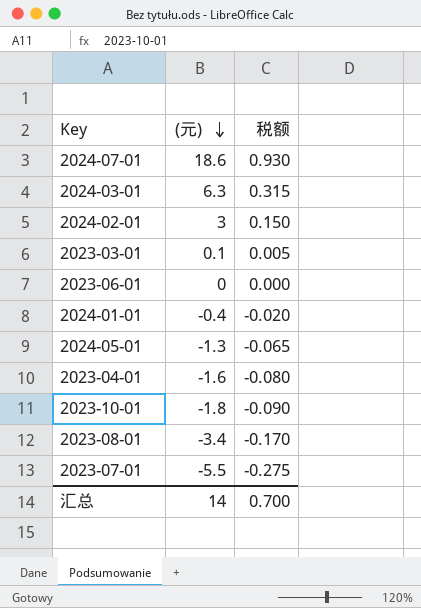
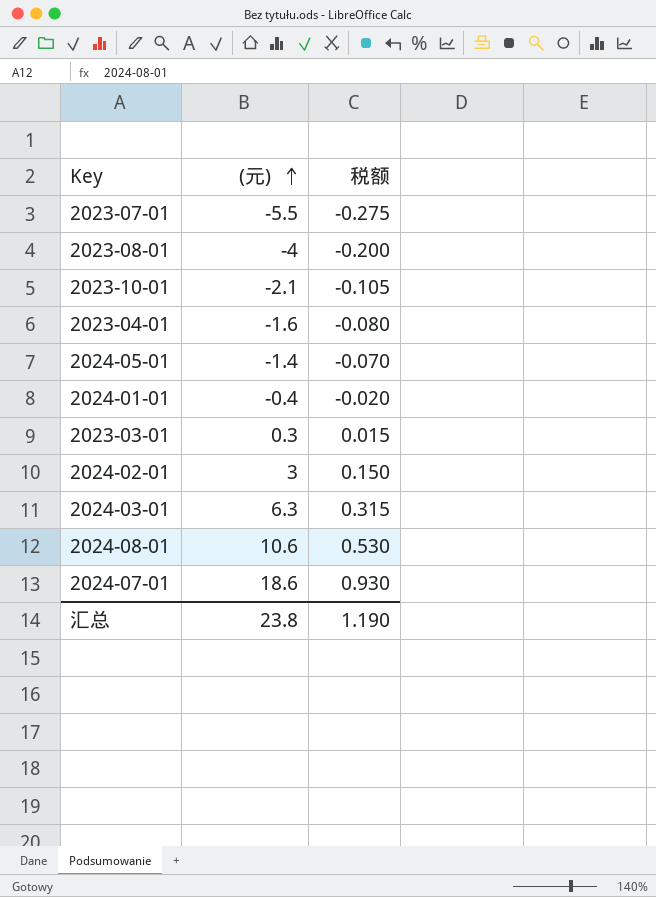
row order: (元) descending -> (元) ascending
row 2023-06-01: 0 | 0.000 -> none
2023-08-01 | (元): -3.4 -> -4
2023-08-01 | 税额: -0.170 -> -0.200
2023-10-01 | (元): -1.8 -> -2.1
2023-10-01 | 税额: -0.090 -> -0.105
2024-05-01 | (元): -1.3 -> -1.4
2024-05-01 | 税额: -0.065 -> -0.070
2023-03-01 | (元): 0.1 -> 0.3
2023-03-01 | 税额: 0.005 -> 0.015
row 2024-08-01: none -> 10.6 | 0.530
汇总 | (元): 14 -> 23.8
汇总 | 税额: 0.700 -> 1.190

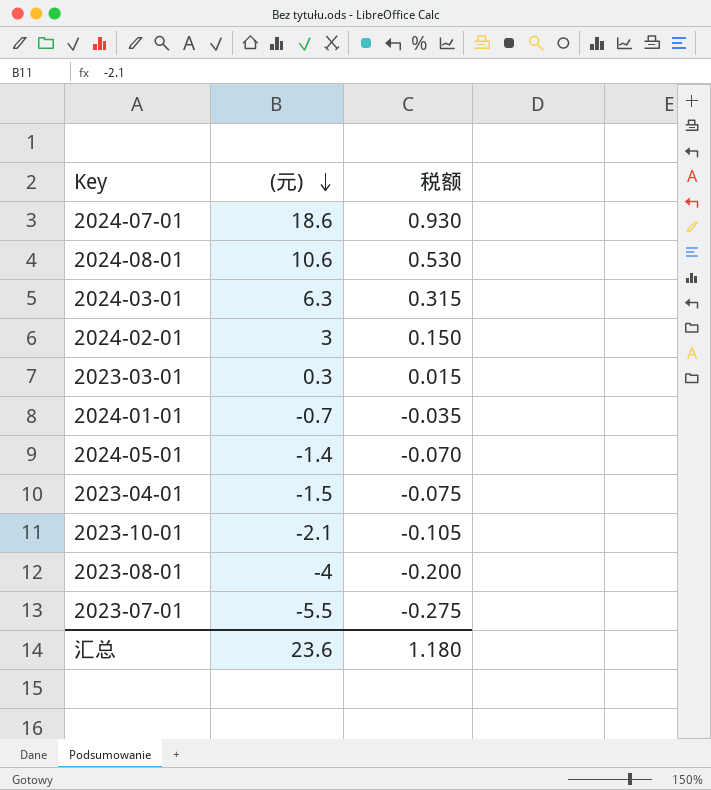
row order: (元) ascending -> (元) descending
2024-01-01 | (元): -0.4 -> -0.7
2024-01-01 | 税额: -0.020 -> -0.035
2023-04-01 | (元): -1.6 -> -1.5
2023-04-01 | 税额: -0.080 -> -0.075
汇总 | (元): 23.8 -> 23.6
汇总 | 税额: 1.190 -> 1.180

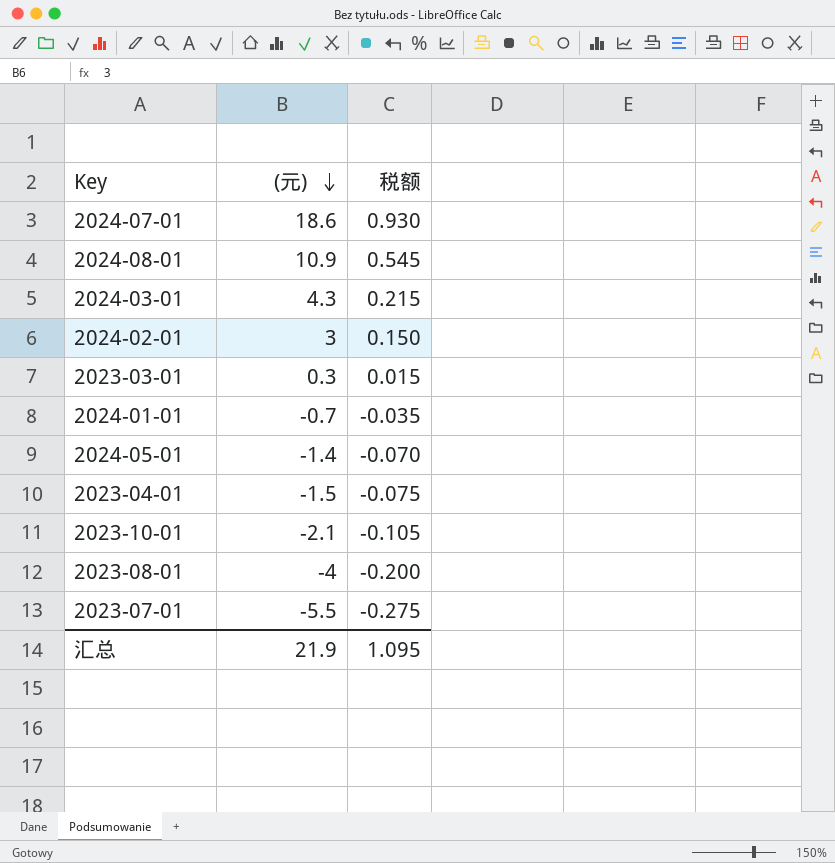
2024-08-01 | (元): 10.6 -> 10.9
2024-08-01 | 税额: 0.530 -> 0.545
2024-03-01 | (元): 6.3 -> 4.3
2024-03-01 | 税额: 0.315 -> 0.215
汇总 | (元): 23.6 -> 21.9
汇总 | 税额: 1.180 -> 1.095

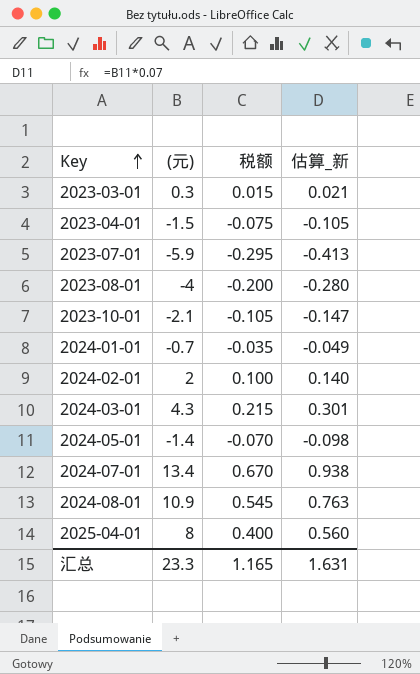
row order: (元) descending -> Key ascending
column 估算_新 | formula: none -> [(元)] * 0.07
2023-07-01 | (元): -5.5 -> -5.9
2023-07-01 | 税额: -0.275 -> -0.295
2024-02-01 | (元): 3 -> 2
2024-02-01 | 税额: 0.150 -> 0.100
2024-07-01 | (元): 18.6 -> 13.4
2024-07-01 | 税额: 0.930 -> 0.670
row 2025-04-01: none -> 8 | 0.400 | 0.560
汇总 | (元): 21.9 -> 23.3
汇总 | 税额: 1.095 -> 1.165

